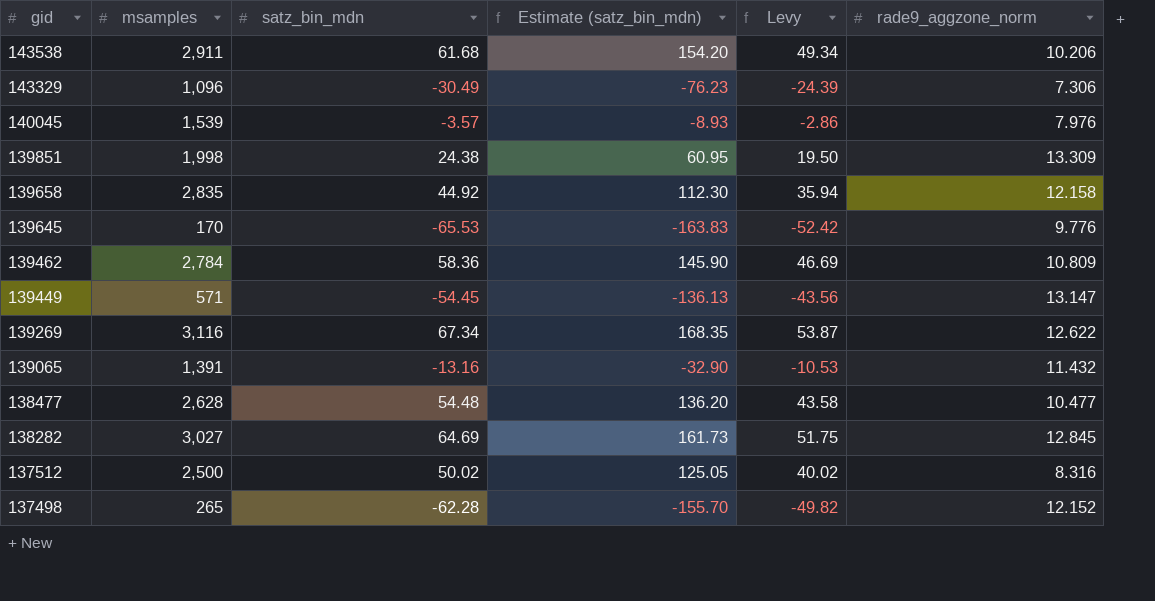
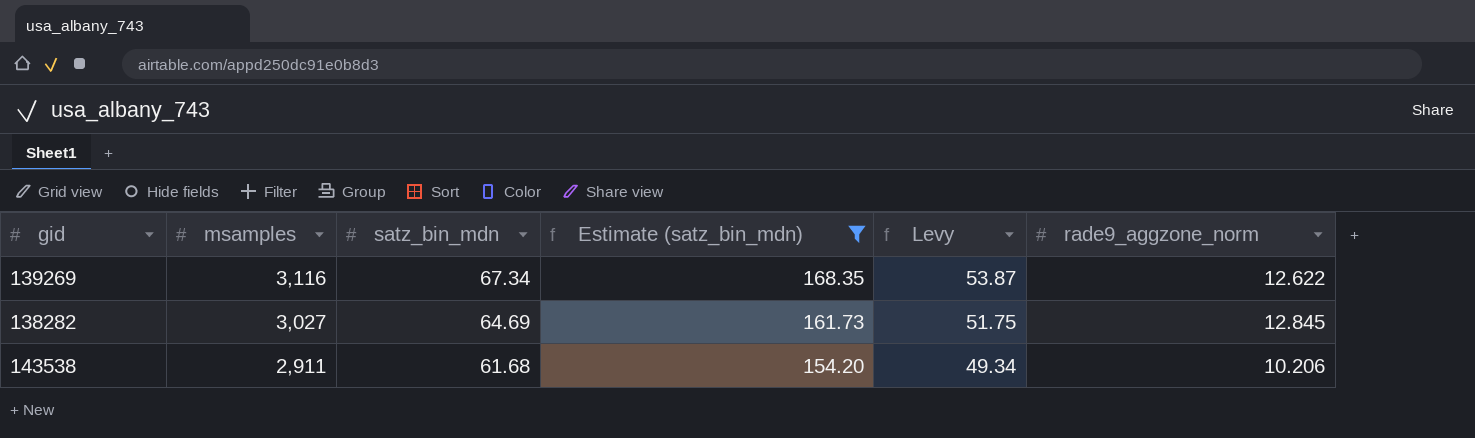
filter: none -> Estimate (satz_bin_mdn) >= 154.20
row order: gid descending -> msamples descending

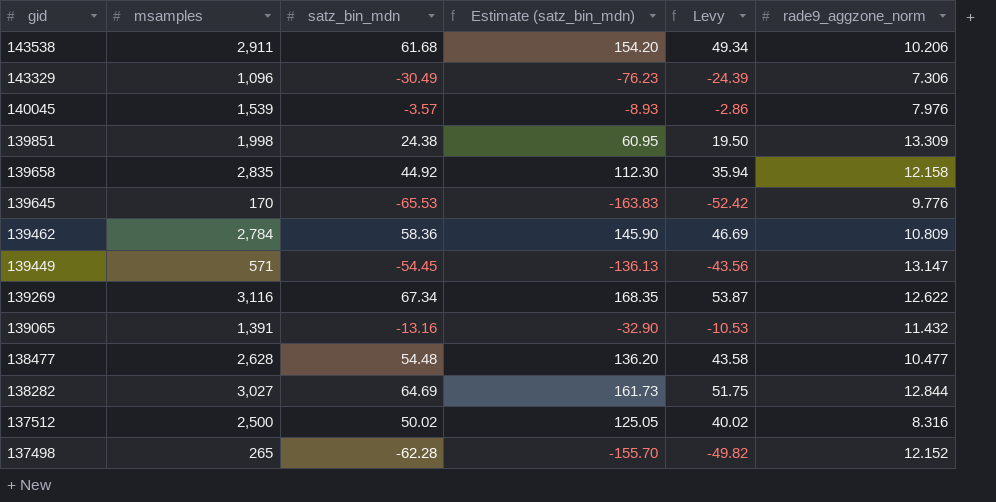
filter: Estimate (satz_bin_mdn) >= 154.20 -> none
row order: msamples descending -> gid descending
138282 | rade9_aggzone_norm: 12.845 -> 12.844

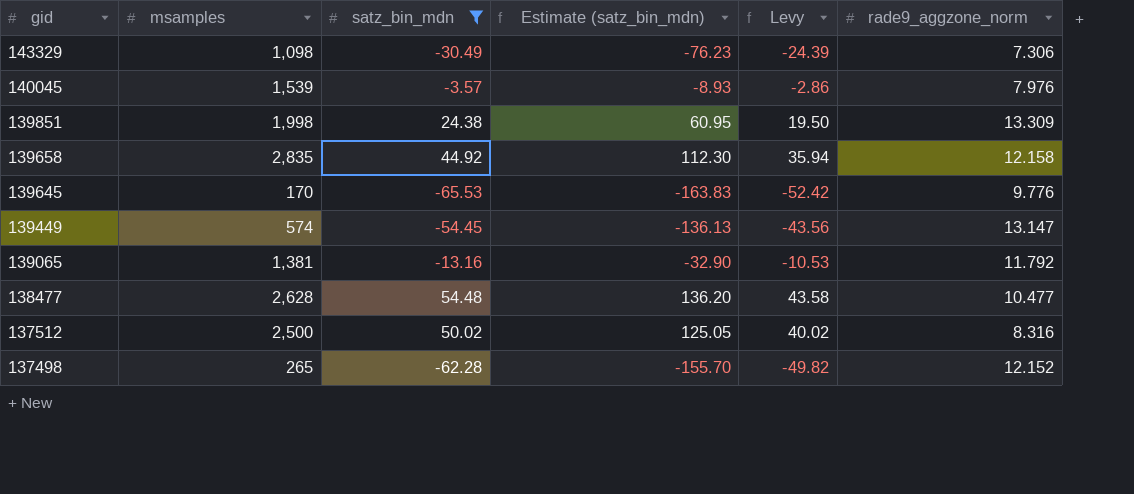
filter: none -> satz_bin_mdn <= 54.48
143329 | msamples: 1,096 -> 1,098
139449 | msamples: 571 -> 574
139065 | msamples: 1,391 -> 1,381
139065 | rade9_aggzone_norm: 11.432 -> 11.792

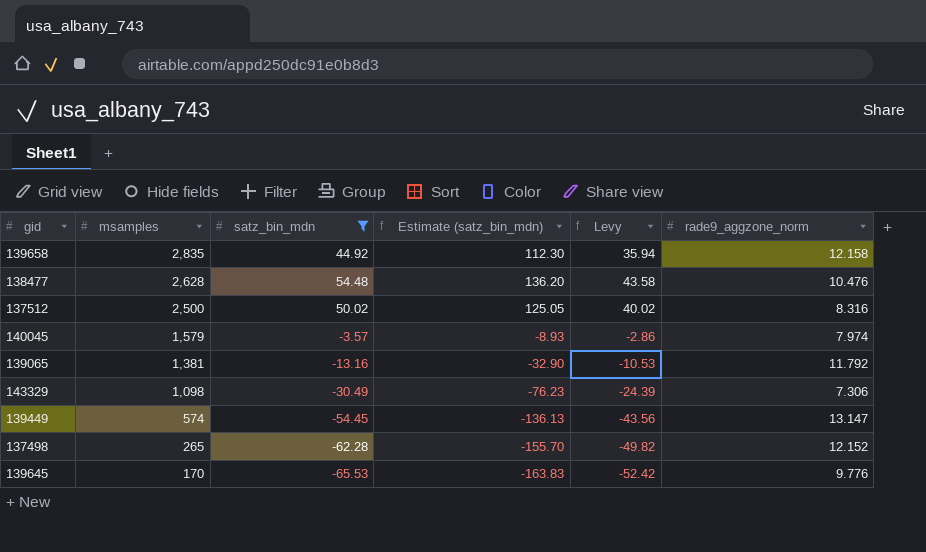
row order: gid descending -> msamples descending
row 139851: 1,998 | 24.38 | 60.95 | 19.50 | 13.309 -> none
138477 | rade9_aggzone_norm: 10.477 -> 10.476
140045 | msamples: 1,539 -> 1,579
140045 | rade9_aggzone_norm: 7.976 -> 7.974

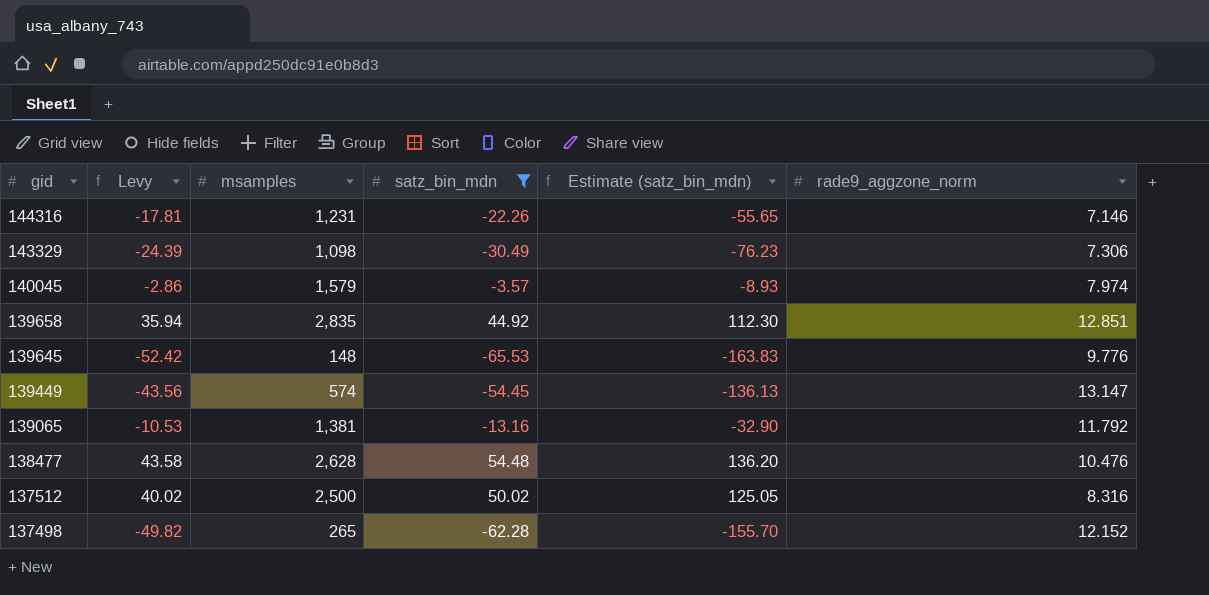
row order: msamples descending -> gid descending
column Levy | position: 5 -> 2
row 144316: none -> -17.81 | 1,231 | -22.26 | -55.65 | 7.146
139658 | rade9_aggzone_norm: 12.158 -> 12.851
139645 | msamples: 170 -> 148

